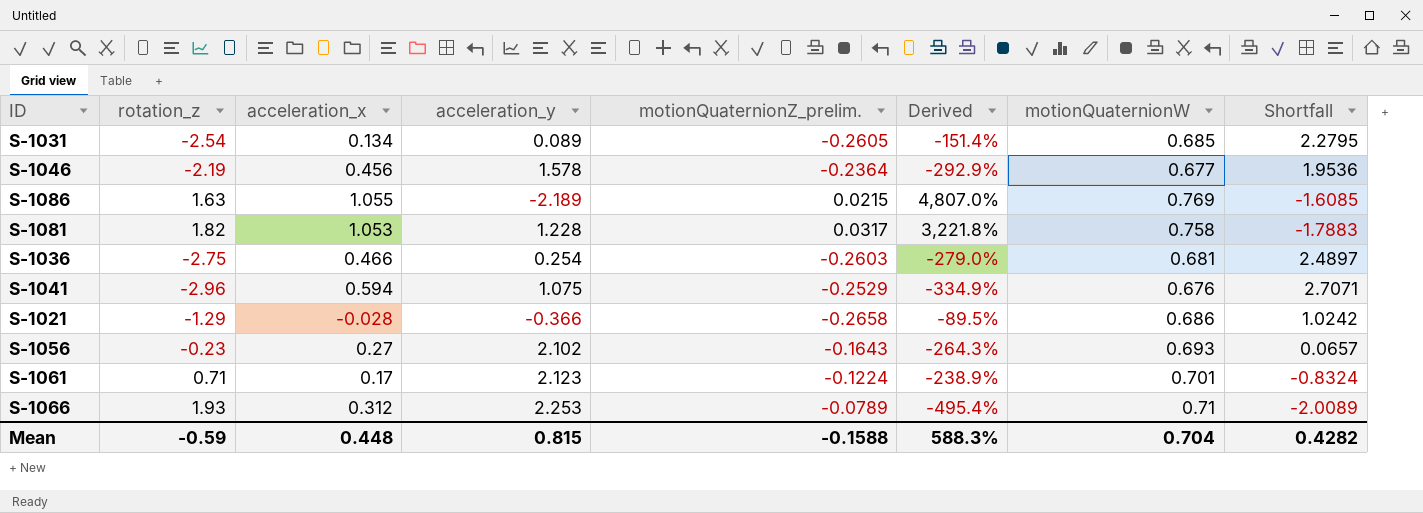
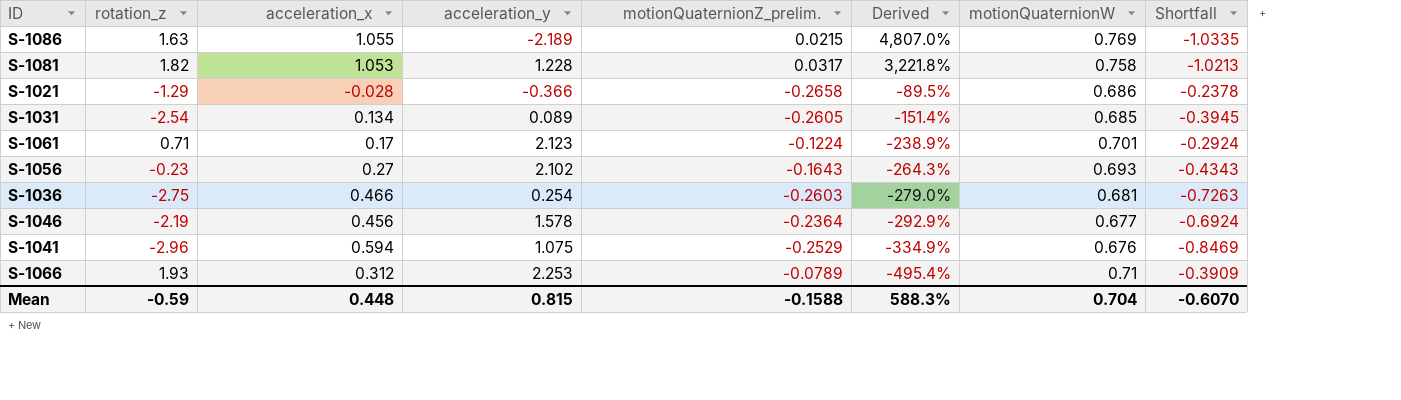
row order: none -> Derived descending
column Shortfall | formula: [motionQuaternionZ_prelim.] - [rotation_z] -> [motionQuaternionZ_prelim.] - [acceleration_x]
Mean | Shortfall: 0.4282 -> -0.6070

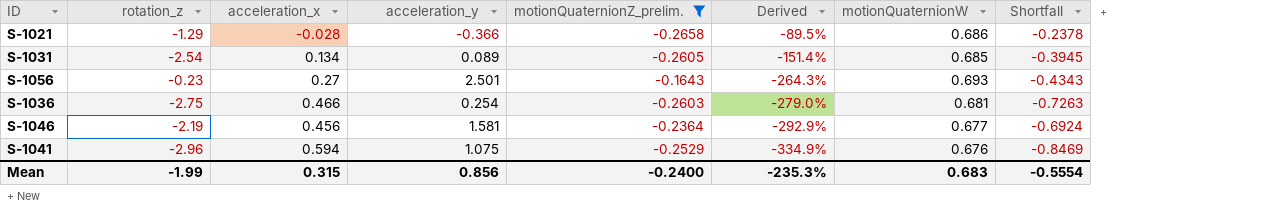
filter: none -> motionQuaternionZ_prelim. <= -0.1643
S-1056 | acceleration_y: 2.102 -> 2.501
S-1046 | acceleration_y: 1.578 -> 1.581
Mean | rotation_z: -0.59 -> -1.99
Mean | acceleration_x: 0.448 -> 0.315
Mean | acceleration_y: 0.815 -> 0.856
Mean | motionQuaternionZ_prelim.: -0.1588 -> -0.2400
Mean | Derived: 588.3% -> -235.3%
Mean | motionQuaternionW: 0.704 -> 0.683
Mean | Shortfall: -0.6070 -> -0.5554

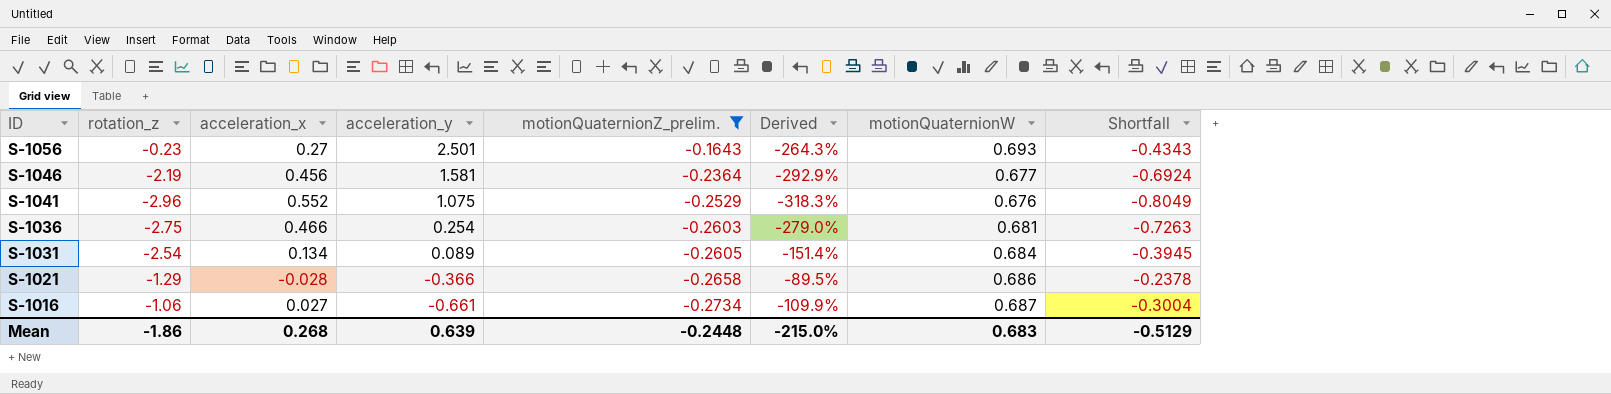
row order: Derived descending -> ID descending
S-1041 | acceleration_x: 0.594 -> 0.552
S-1041 | Derived: -334.9% -> -318.3%
S-1041 | Shortfall: -0.8469 -> -0.8049
S-1031 | motionQuaternionW: 0.685 -> 0.684
row S-1016: none -> -1.06 | 0.027 | -0.661 | -0.2734 | -109.9% | 0.687 | -0.3004
Mean | rotation_z: -1.99 -> -1.86
Mean | acceleration_x: 0.315 -> 0.268
Mean | acceleration_y: 0.856 -> 0.639
Mean | motionQuaternionZ_prelim.: -0.2400 -> -0.2448
Mean | Derived: -235.3% -> -215.0%
Mean | Shortfall: -0.5554 -> -0.5129

